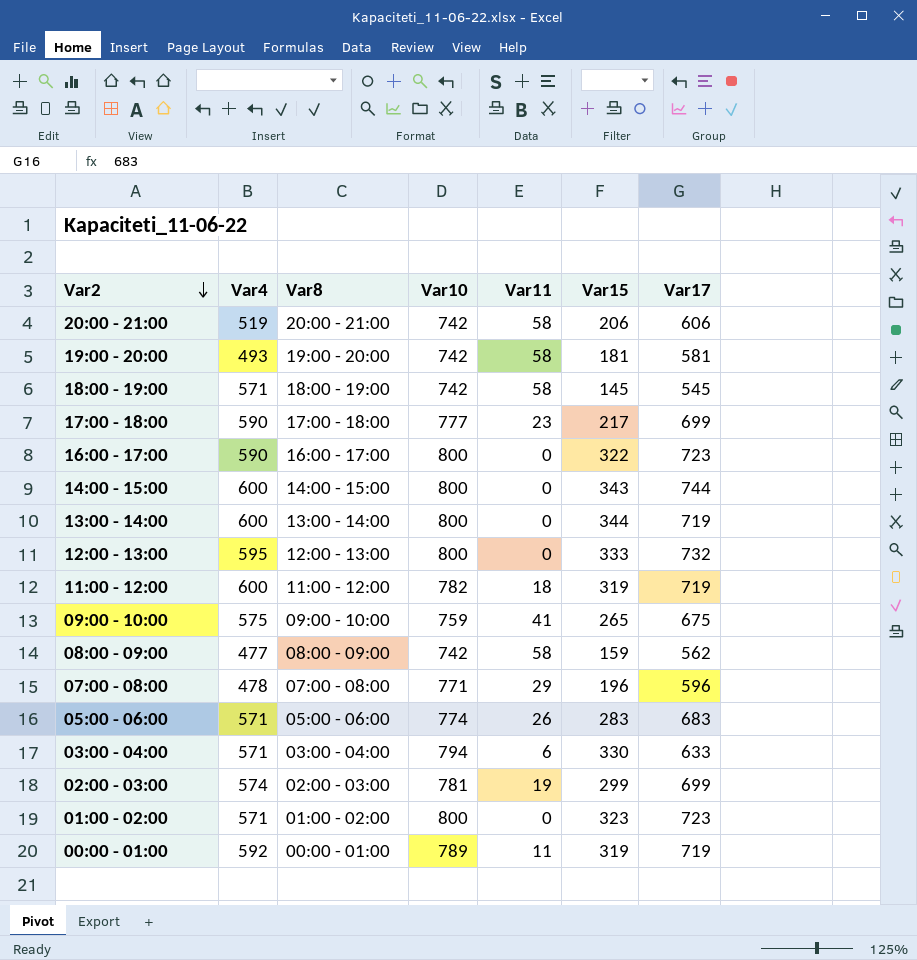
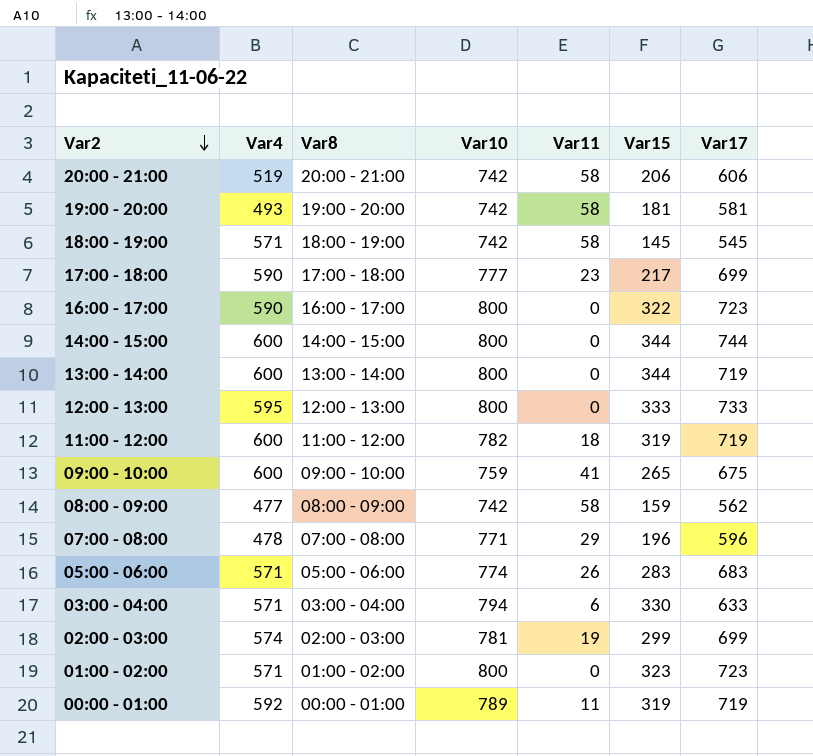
14:00 - 15:00 | Var15: 343 -> 344
12:00 - 13:00 | Var17: 732 -> 733
09:00 - 10:00 | Var4: 575 -> 600

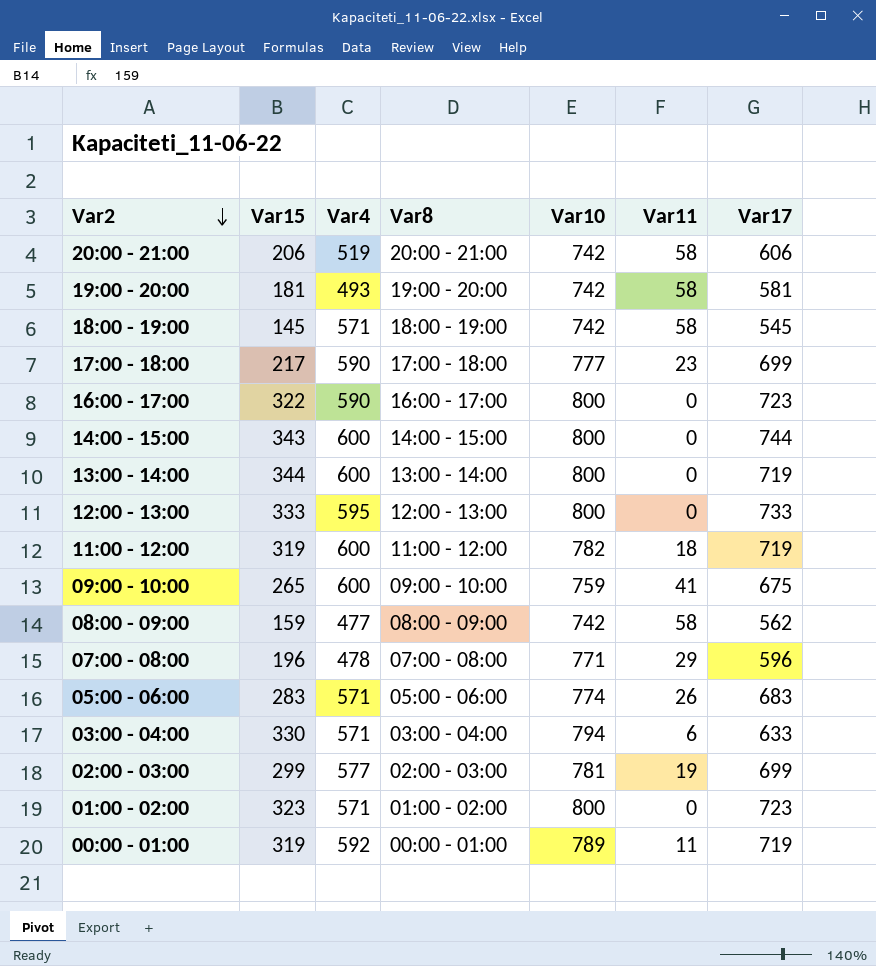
column Var15 | position: 6 -> 2
14:00 - 15:00 | Var15: 344 -> 343
02:00 - 03:00 | Var4: 574 -> 577

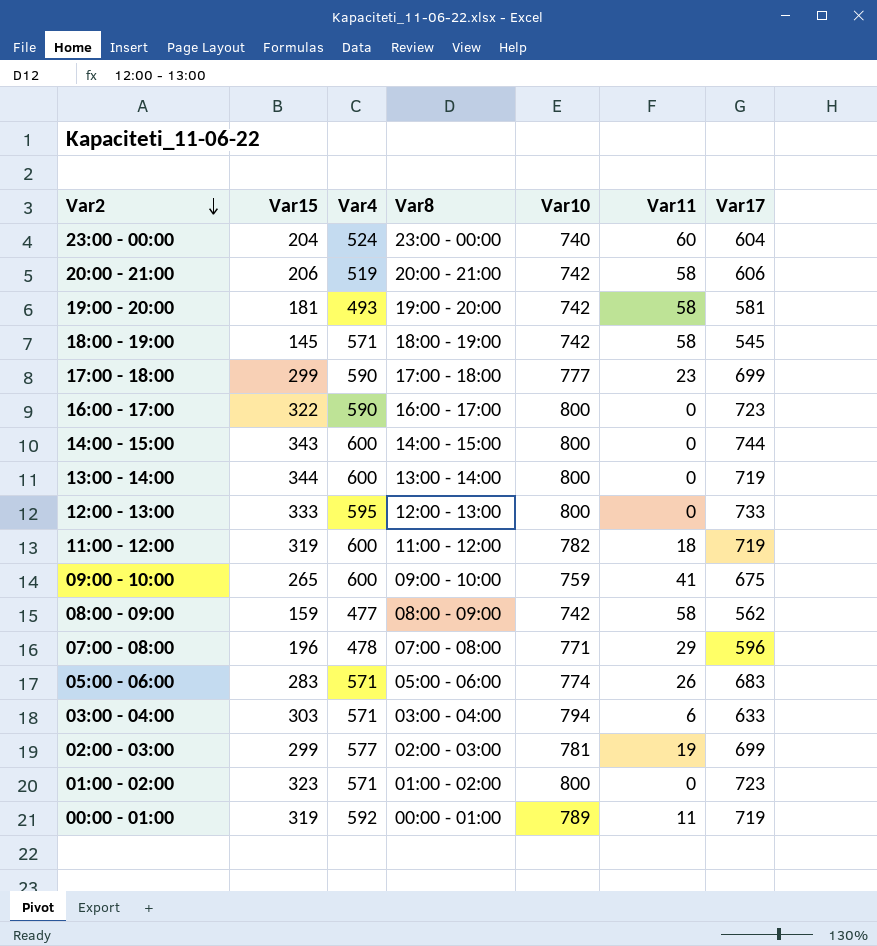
row 23:00 - 00:00: none -> 204 | 524 | 23:00 - 00:00 | 740 | 60 | 604
17:00 - 18:00 | Var15: 217 -> 299
03:00 - 04:00 | Var15: 330 -> 303

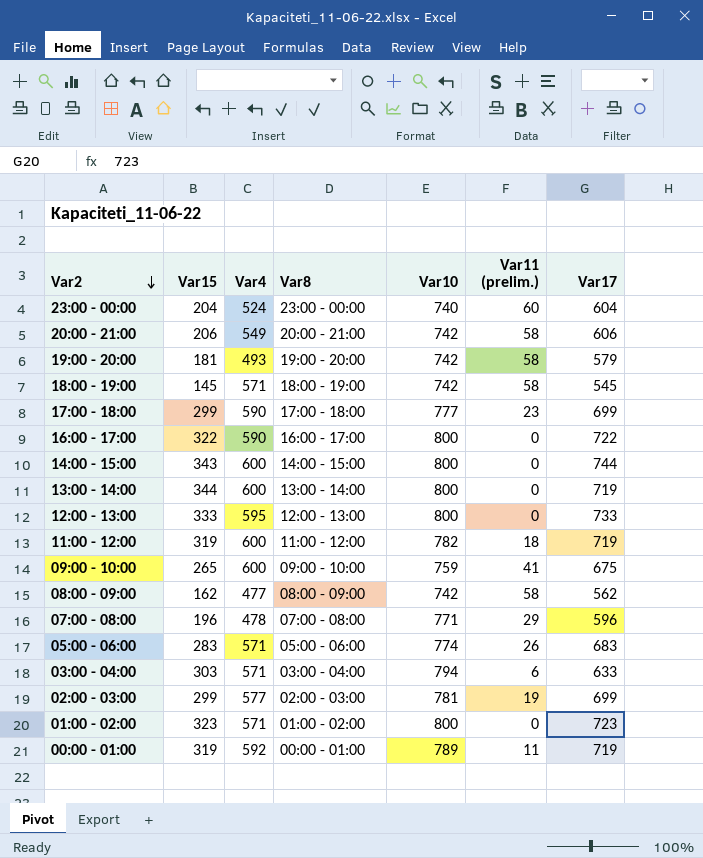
column name: Var11 -> Var11 (prelim.)
20:00 - 21:00 | Var4: 519 -> 549
19:00 - 20:00 | Var17: 581 -> 579
16:00 - 17:00 | Var17: 723 -> 722
08:00 - 09:00 | Var15: 159 -> 162

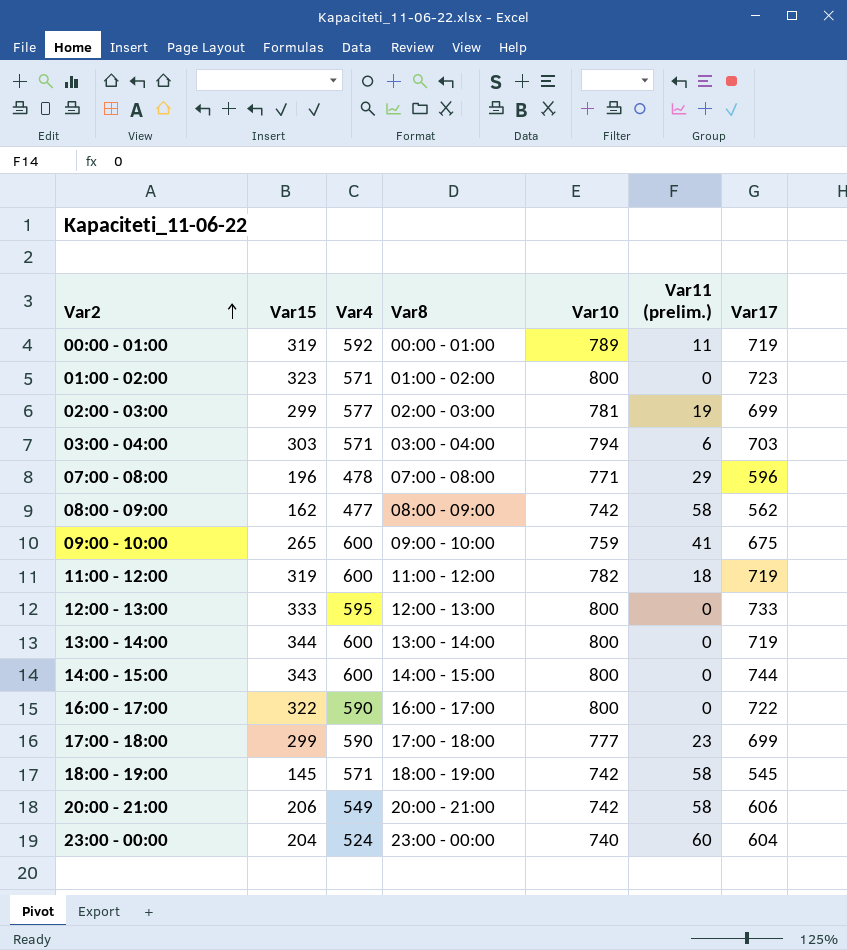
row order: Var2 descending -> Var2 ascending
row 19:00 - 20:00: 181 | 493 | 19:00 - 20:00 | 742 | 58 | 579 -> none
row 05:00 - 06:00: 283 | 571 | 05:00 - 06:00 | 774 | 26 | 683 -> none
03:00 - 04:00 | Var17: 633 -> 703

